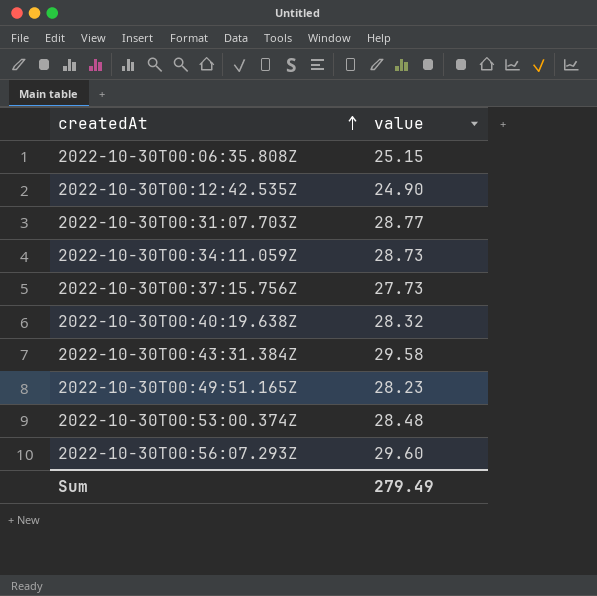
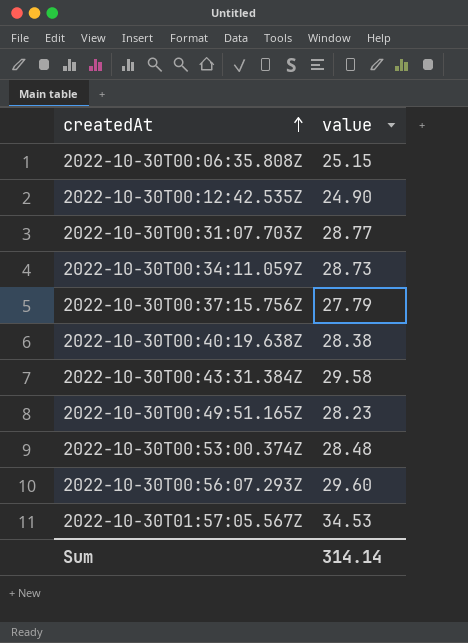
2022-10-30T00:37:15.756Z | value: 27.73 -> 27.79
2022-10-30T00:40:19.638Z | value: 28.32 -> 28.38
row 2022-10-30T01:57:05.567Z: none -> 34.53
Sum | value: 279.49 -> 314.14

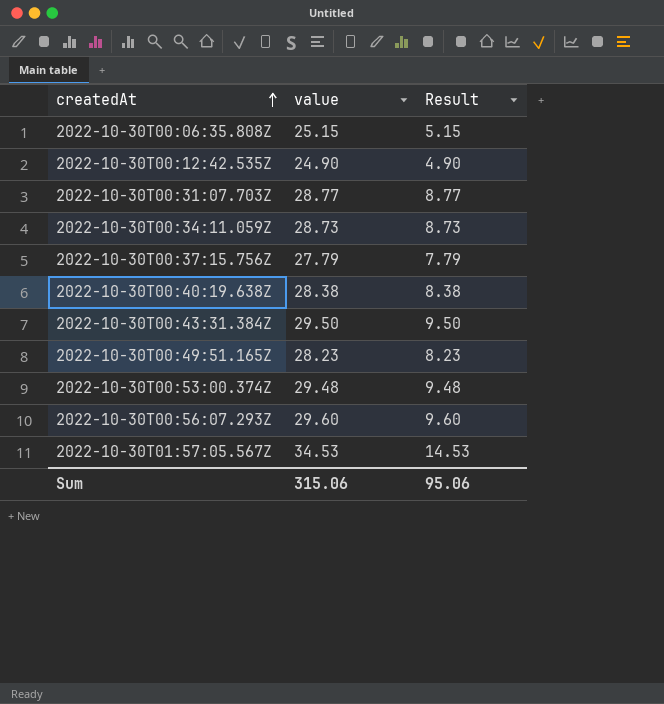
column Result | formula: none -> [value] - 20
2022-10-30T00:43:31.384Z | value: 29.58 -> 29.50
2022-10-30T00:53:00.374Z | value: 28.48 -> 29.48
Sum | value: 314.14 -> 315.06

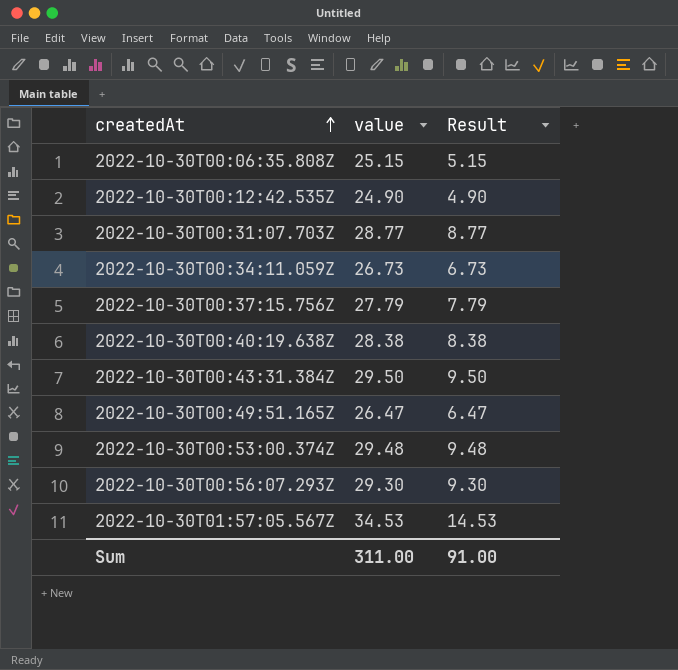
2022-10-30T00:34:11.059Z | value: 28.73 -> 26.73
2022-10-30T00:34:11.059Z | Result: 8.73 -> 6.73
2022-10-30T00:49:51.165Z | value: 28.23 -> 26.47
2022-10-30T00:49:51.165Z | Result: 8.23 -> 6.47
2022-10-30T00:56:07.293Z | value: 29.60 -> 29.30
2022-10-30T00:56:07.293Z | Result: 9.60 -> 9.30
Sum | value: 315.06 -> 311.00
Sum | Result: 95.06 -> 91.00

